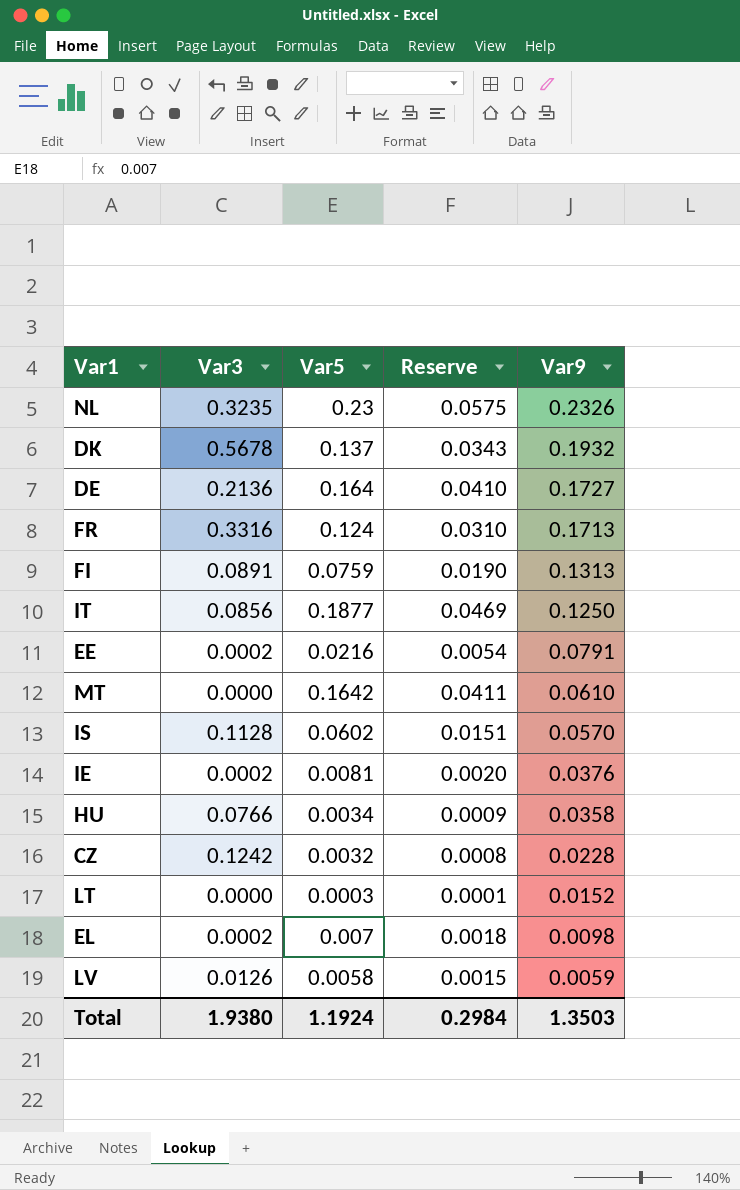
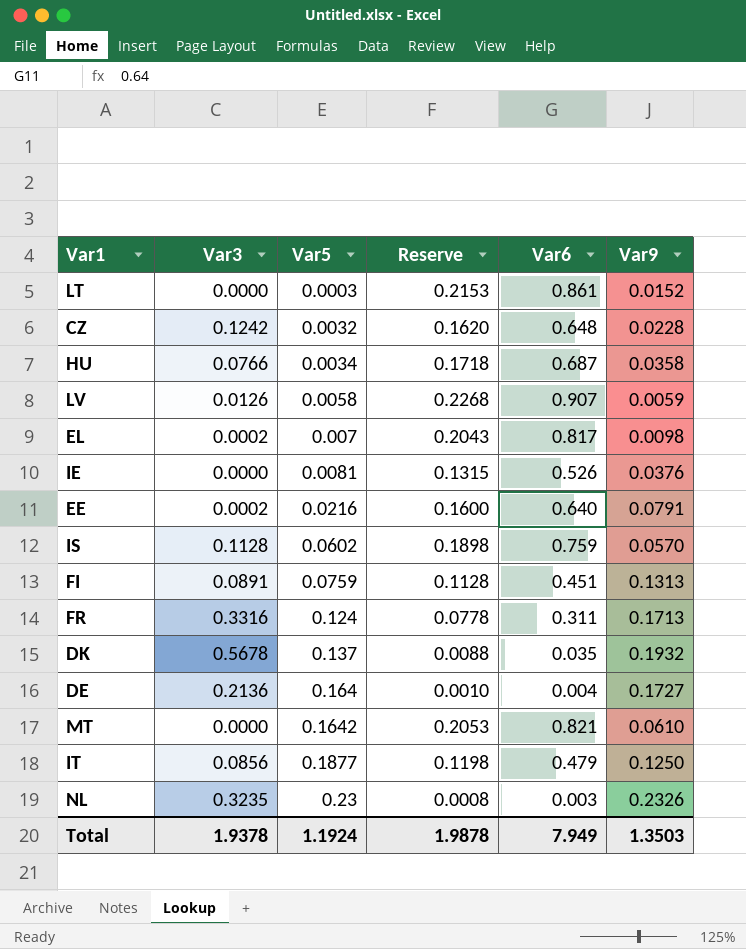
row order: Var9 descending -> Var5 ascending
column Reserve | formula: [Var5] * 0.25 -> [Var6] * 0.25
column Var6 | position: none -> 5
IE | Var3: 0.0002 -> 0.0000
Total | Var3: 1.9380 -> 1.9378
Total | Reserve: 0.2984 -> 1.9878

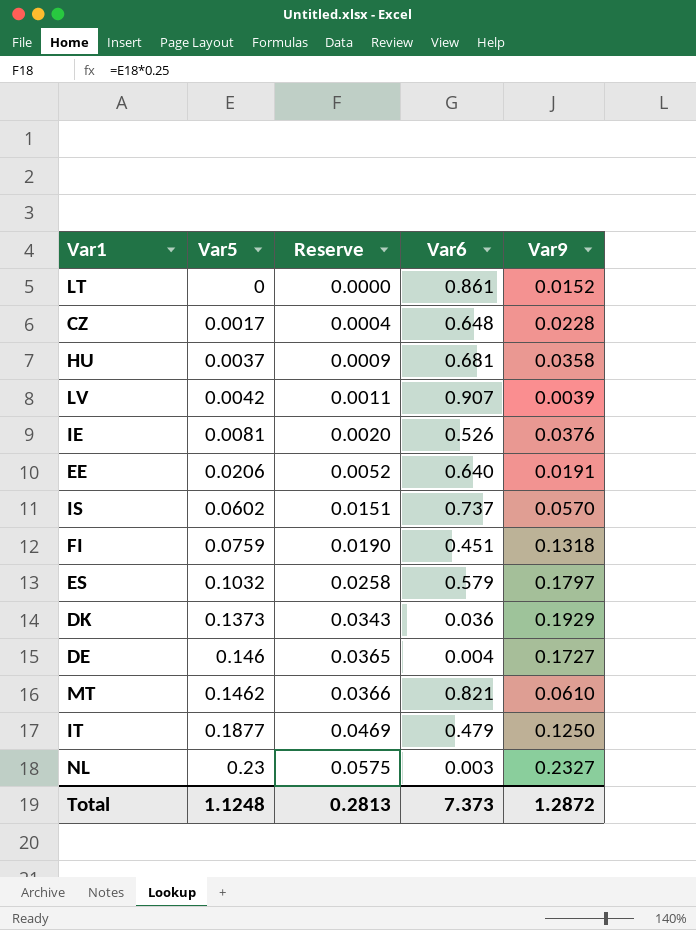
column Var3 | position: 2 -> none
column Reserve | formula: [Var6] * 0.25 -> [Var5] * 0.25
row EL: 0.0002 | 0.007 | 0.2043 | 0.817 | 0.0098 -> none
row FR: 0.3316 | 0.124 | 0.0778 | 0.311 | 0.1713 -> none
LT | Var5: 0.0003 -> 0
CZ | Var5: 0.0032 -> 0.0017
HU | Var5: 0.0034 -> 0.0037
HU | Var6: 0.687 -> 0.681
LV | Var5: 0.0058 -> 0.0042
LV | Var9: 0.0059 -> 0.0039
EE | Var5: 0.0216 -> 0.0206
EE | Var9: 0.0791 -> 0.0191
IS | Var6: 0.759 -> 0.737
FI | Var9: 0.1313 -> 0.1318
row ES: none -> 0.1032 | 0.0258 | 0.579 | 0.1797
DK | Var5: 0.137 -> 0.1373
DK | Var6: 0.035 -> 0.036
DK | Var9: 0.1932 -> 0.1929
DE | Var5: 0.164 -> 0.146
MT | Var5: 0.1642 -> 0.1462
NL | Var9: 0.2326 -> 0.2327
Total | Var5: 1.1924 -> 1.1248
Total | Reserve: 1.9878 -> 0.2813
Total | Var6: 7.949 -> 7.373
Total | Var9: 1.3503 -> 1.2872

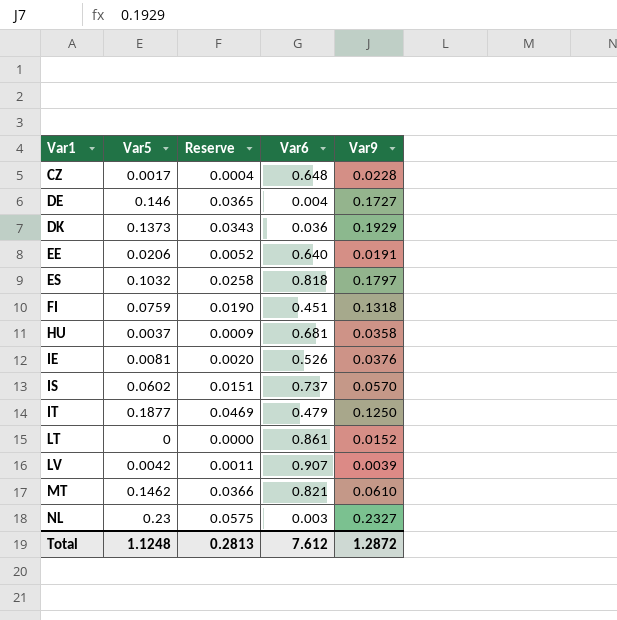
row order: Var5 ascending -> Var1 ascending
ES | Var6: 0.579 -> 0.818
Total | Var6: 7.373 -> 7.612

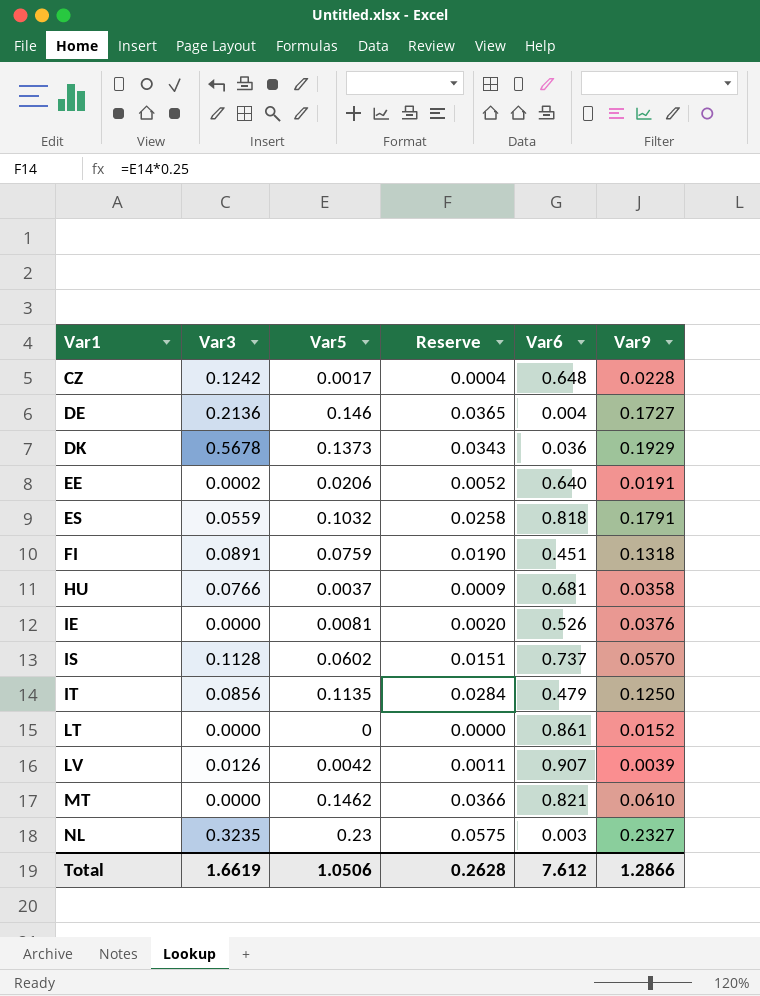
column Var3 | position: none -> 2
ES | Var9: 0.1797 -> 0.1791
IT | Var5: 0.1877 -> 0.1135
IT | Reserve: 0.0469 -> 0.0284
Total | Var5: 1.1248 -> 1.0506
Total | Reserve: 0.2813 -> 0.2628
Total | Var9: 1.2872 -> 1.2866

